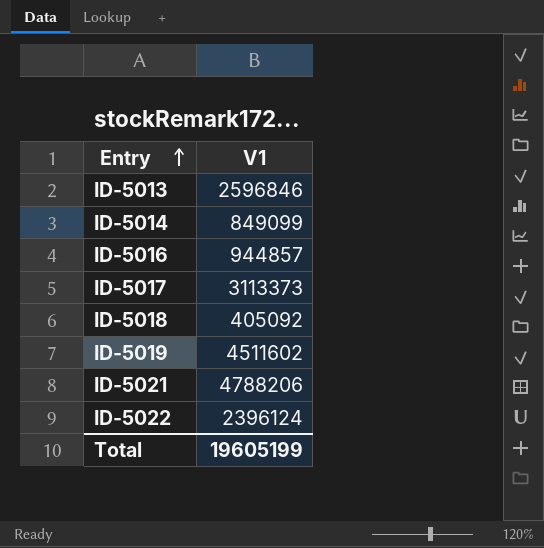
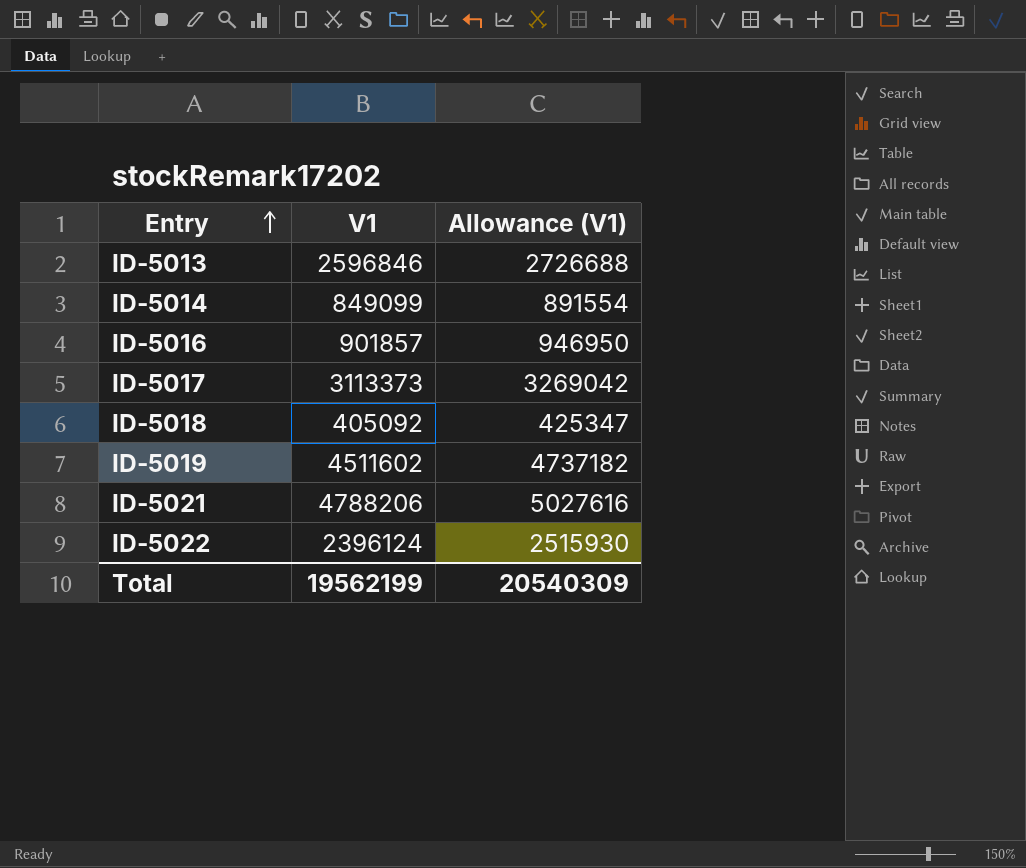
column Allowance (V1) | formula: none -> [V1] * 1.05
ID-5016 | V1: 944857 -> 901857
Total | V1: 19605199 -> 19562199

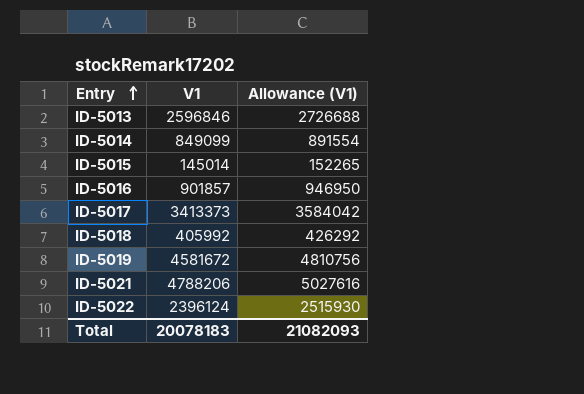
row ID-5015: none -> 145014 | 152265
ID-5017 | V1: 3113373 -> 3413373
ID-5017 | Allowance (V1): 3269042 -> 3584042
ID-5018 | V1: 405092 -> 405992
ID-5018 | Allowance (V1): 425347 -> 426292
ID-5019 | V1: 4511602 -> 4581672
ID-5019 | Allowance (V1): 4737182 -> 4810756
Total | V1: 19562199 -> 20078183
Total | Allowance (V1): 20540309 -> 21082093

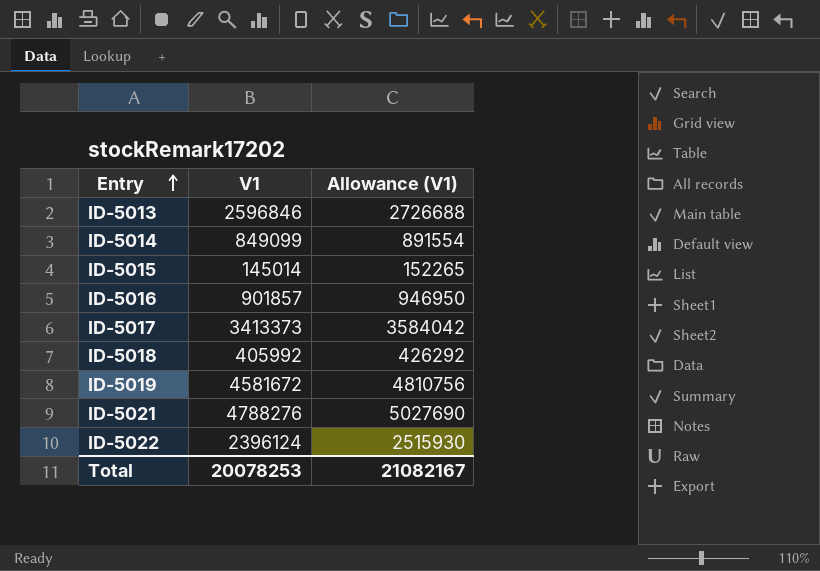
ID-5021 | V1: 4788206 -> 4788276
ID-5021 | Allowance (V1): 5027616 -> 5027690
Total | V1: 20078183 -> 20078253
Total | Allowance (V1): 21082093 -> 21082167

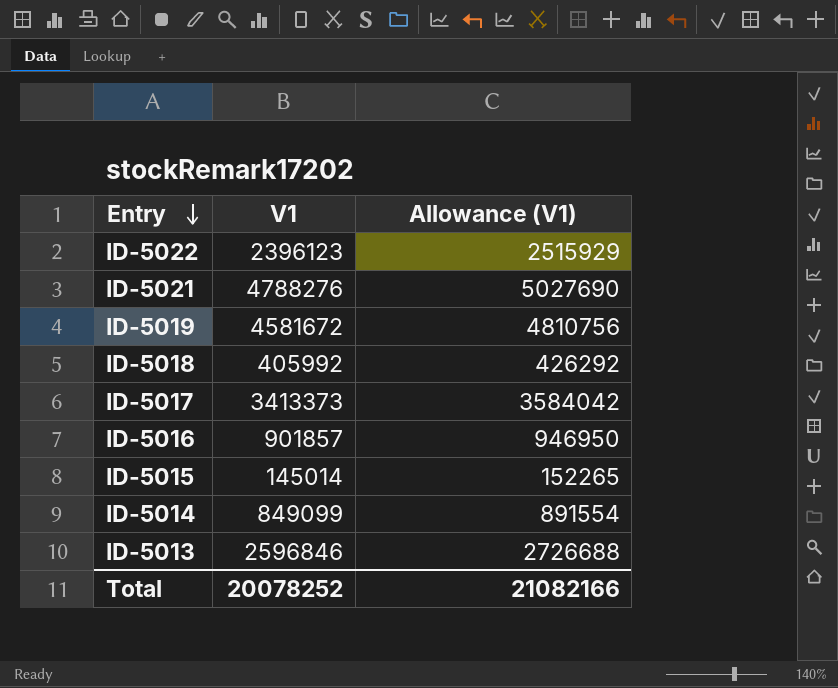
row order: Entry ascending -> Entry descending
ID-5022 | V1: 2396124 -> 2396123
ID-5022 | Allowance (V1): 2515930 -> 2515929
Total | V1: 20078253 -> 20078252
Total | Allowance (V1): 21082167 -> 21082166

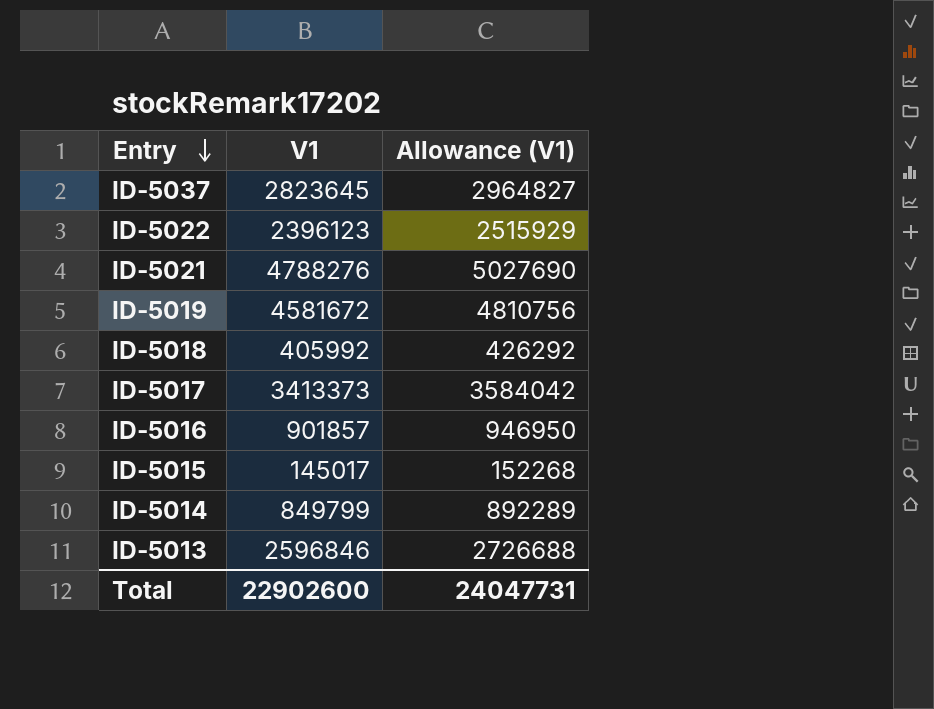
row ID-5037: none -> 2823645 | 2964827
ID-5015 | V1: 145014 -> 145017
ID-5015 | Allowance (V1): 152265 -> 152268
ID-5014 | V1: 849099 -> 849799
ID-5014 | Allowance (V1): 891554 -> 892289
Total | V1: 20078252 -> 22902600
Total | Allowance (V1): 21082166 -> 24047731

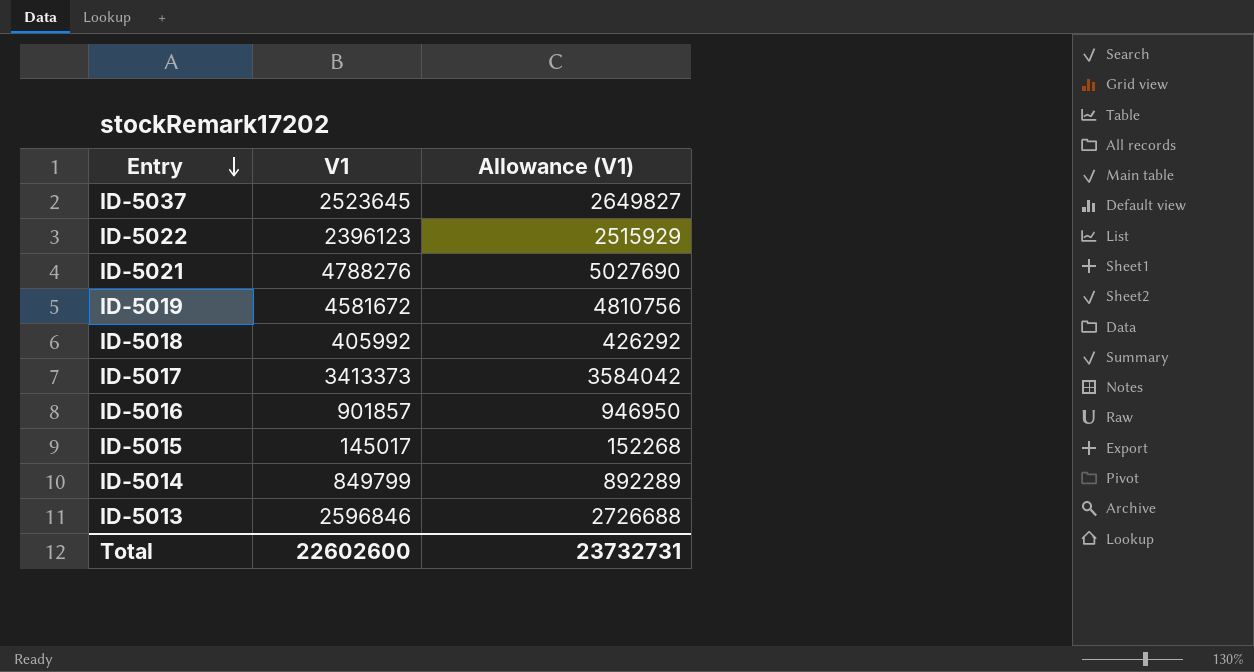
ID-5037 | V1: 2823645 -> 2523645
ID-5037 | Allowance (V1): 2964827 -> 2649827
Total | V1: 22902600 -> 22602600
Total | Allowance (V1): 24047731 -> 23732731

